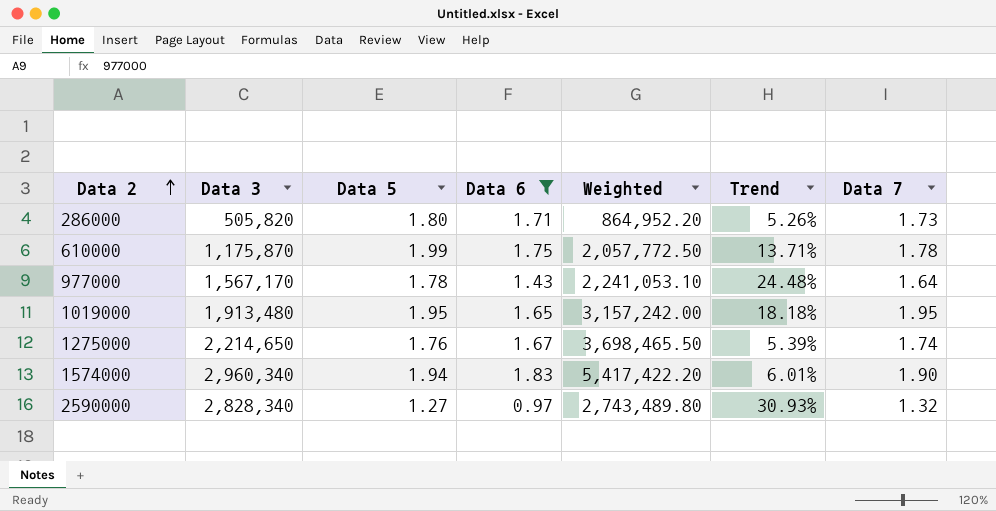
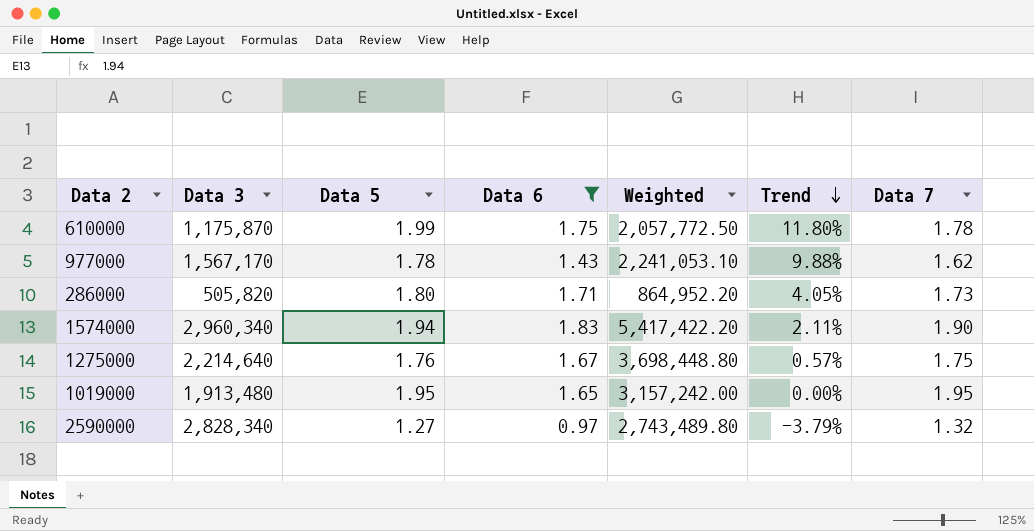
row order: Data 2 ascending -> Trend descending
column Trend | formula: ([Data 5] - [Data 6]) / [Data 6] -> ([Data 5] - [Data 7]) / [Data 7]
977000 | Data 7: 1.64 -> 1.62
1275000 | Data 3: 2,214,650 -> 2,214,640
1275000 | Weighted: 3,698,465.50 -> 3,698,448.80
1275000 | Data 7: 1.74 -> 1.75

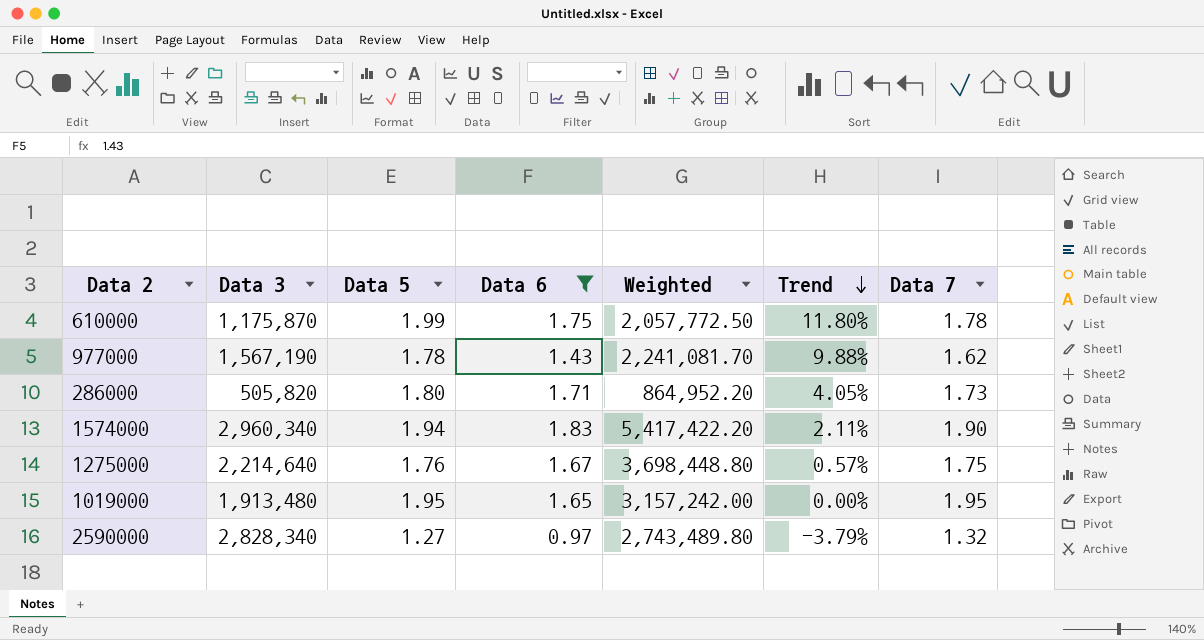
977000 | Data 3: 1,567,170 -> 1,567,190
977000 | Weighted: 2,241,053.10 -> 2,241,081.70

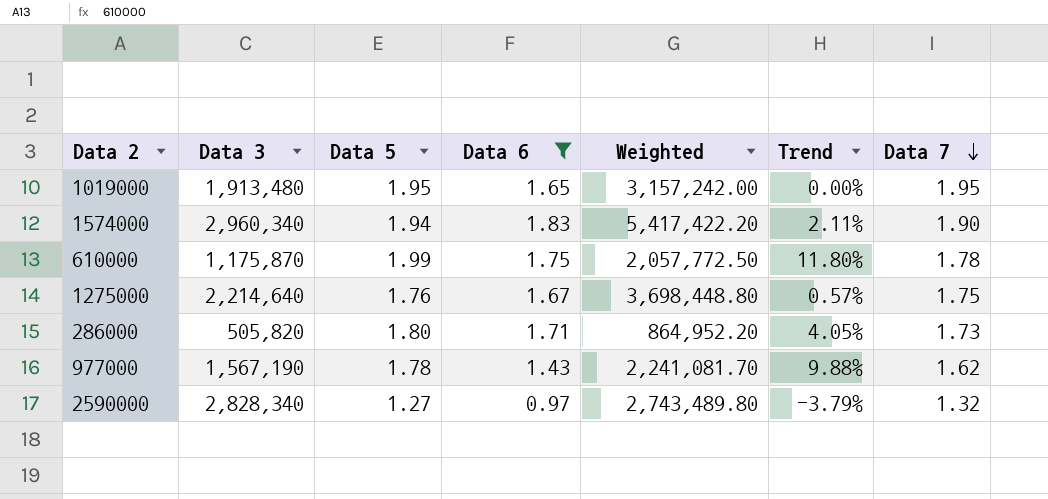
row order: Trend descending -> Data 7 descending

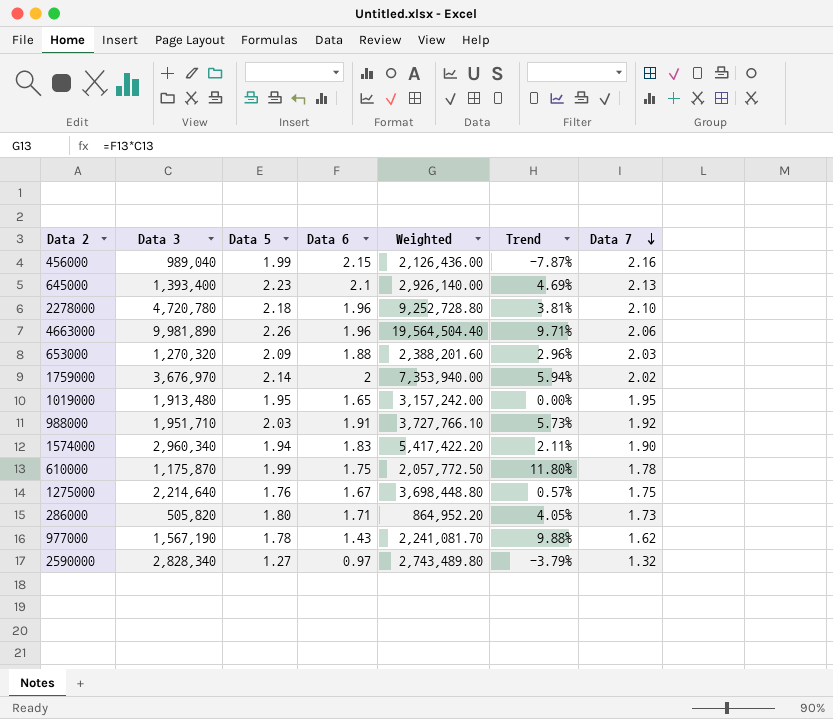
filter: Data 6 <= 1.83 -> none

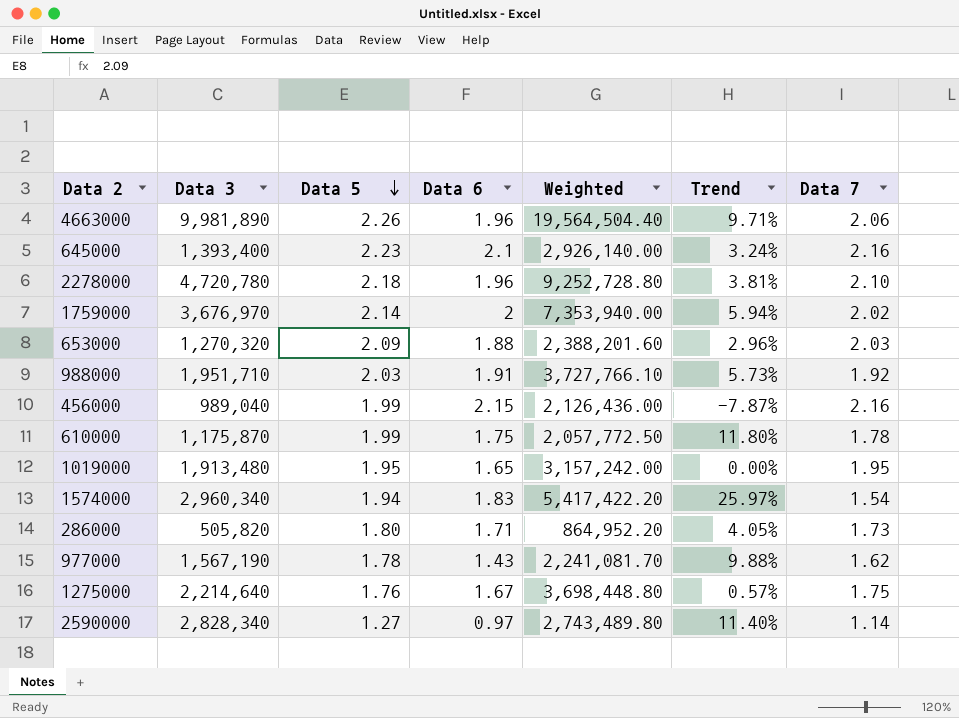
row order: Data 7 descending -> Data 5 descending
645000 | Trend: 4.69% -> 3.24%
645000 | Data 7: 2.13 -> 2.16
1574000 | Trend: 2.11% -> 25.97%
1574000 | Data 7: 1.90 -> 1.54
2590000 | Trend: -3.79% -> 11.40%
2590000 | Data 7: 1.32 -> 1.14

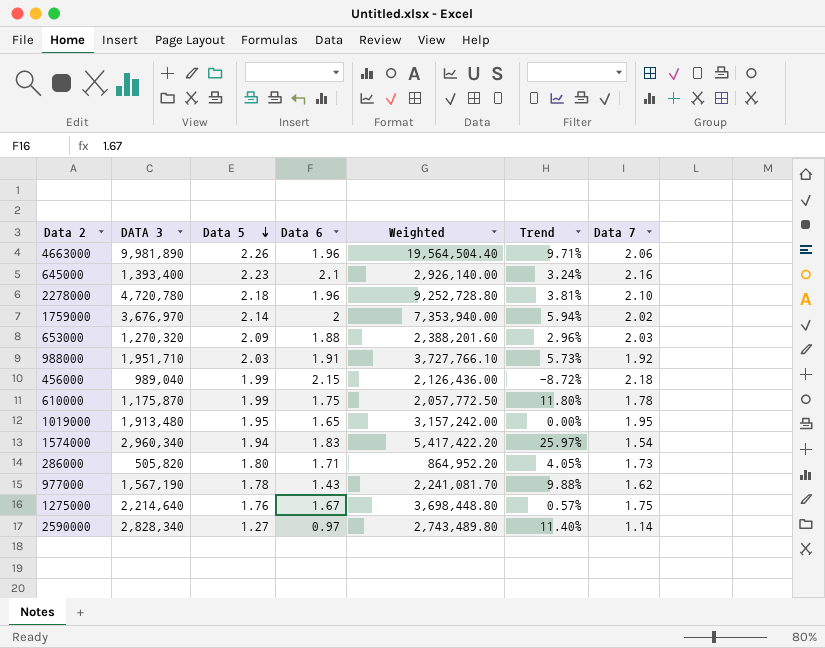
column name: Data 3 -> DATA 3
456000 | Trend: -7.87% -> -8.72%
456000 | Data 7: 2.16 -> 2.18

